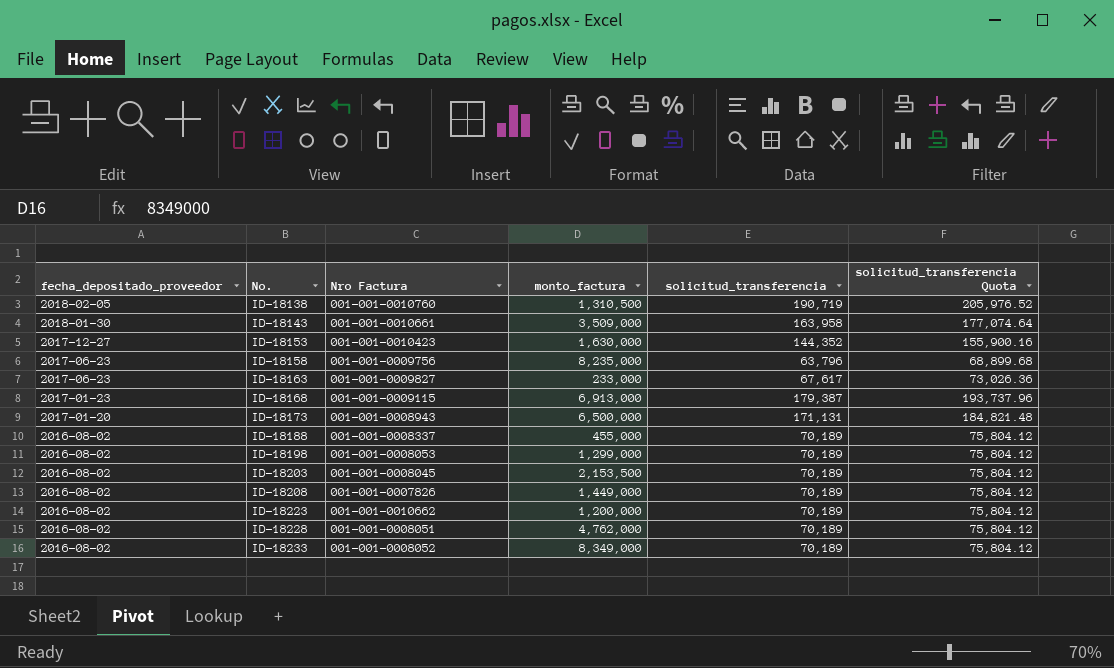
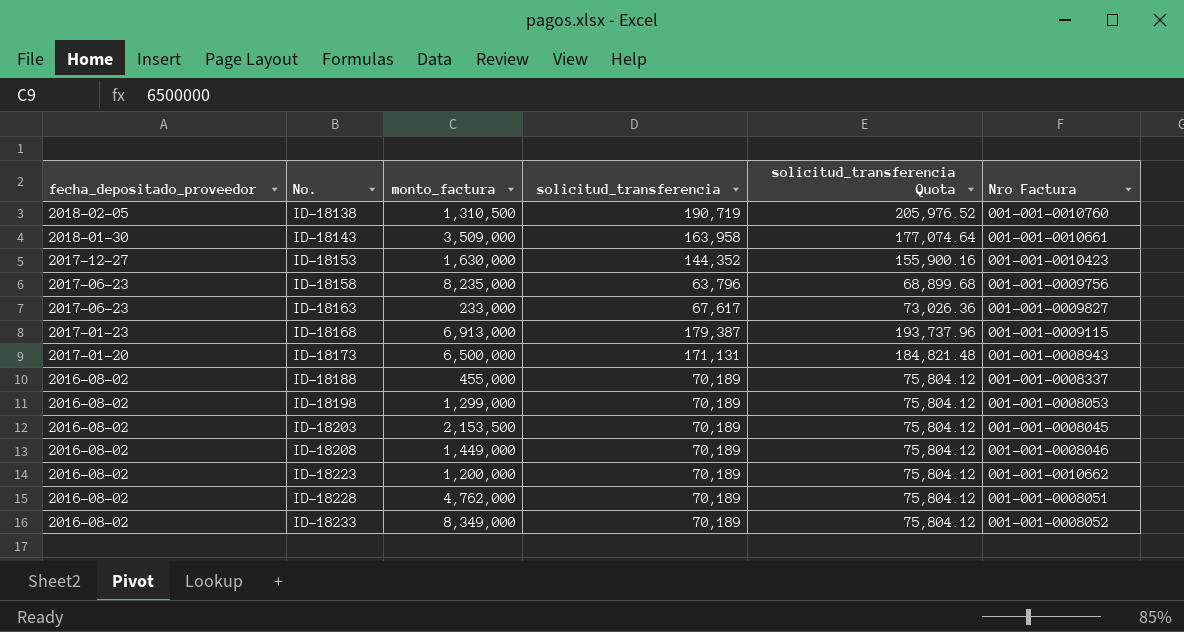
column Nro Factura | position: 3 -> 6
ID-18208 | Nro Factura: 001-001-0007826 -> 001-001-0008046

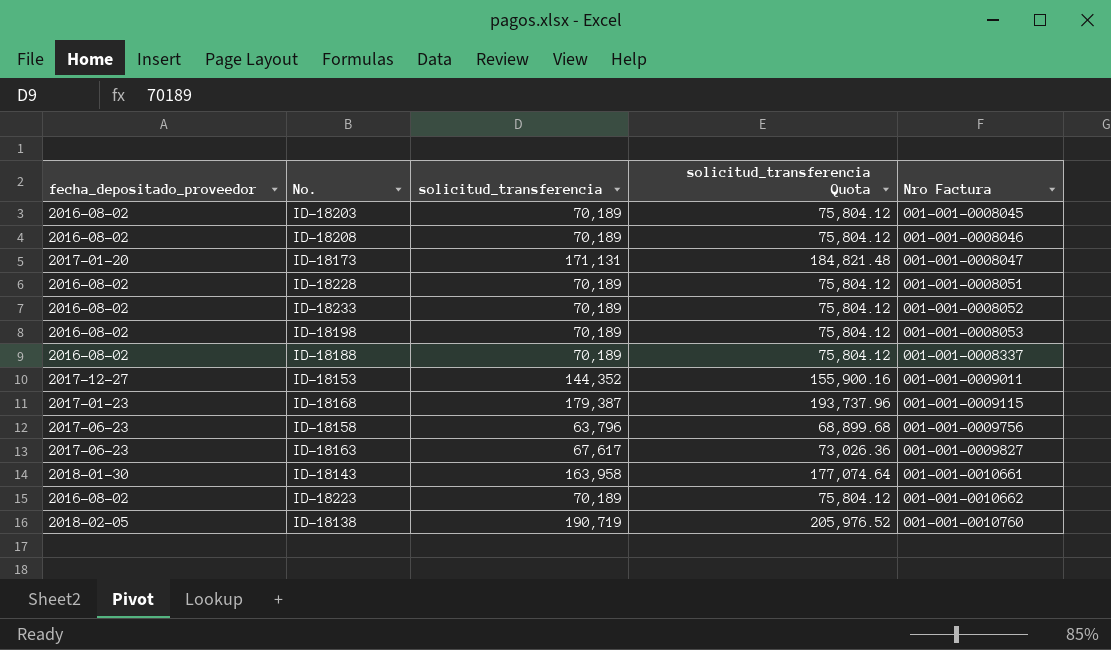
row order: fecha_depositado_proveedor descending -> Nro Factura ascending
column monto_factura | position: 3 -> none
ID-18173 | Nro Factura: 001-001-0008943 -> 001-001-0008047
ID-18153 | Nro Factura: 001-001-0010423 -> 001-001-0009011

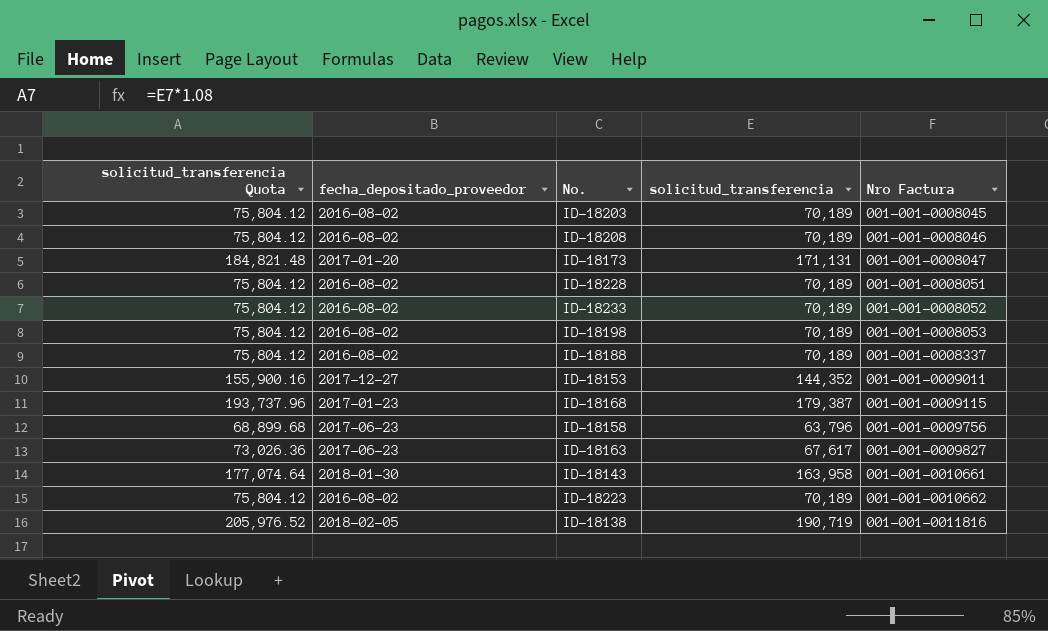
column solicitud_transferencia Quota | position: 4 -> 1
ID-18138 | Nro Factura: 001-001-0010760 -> 001-001-0011816

